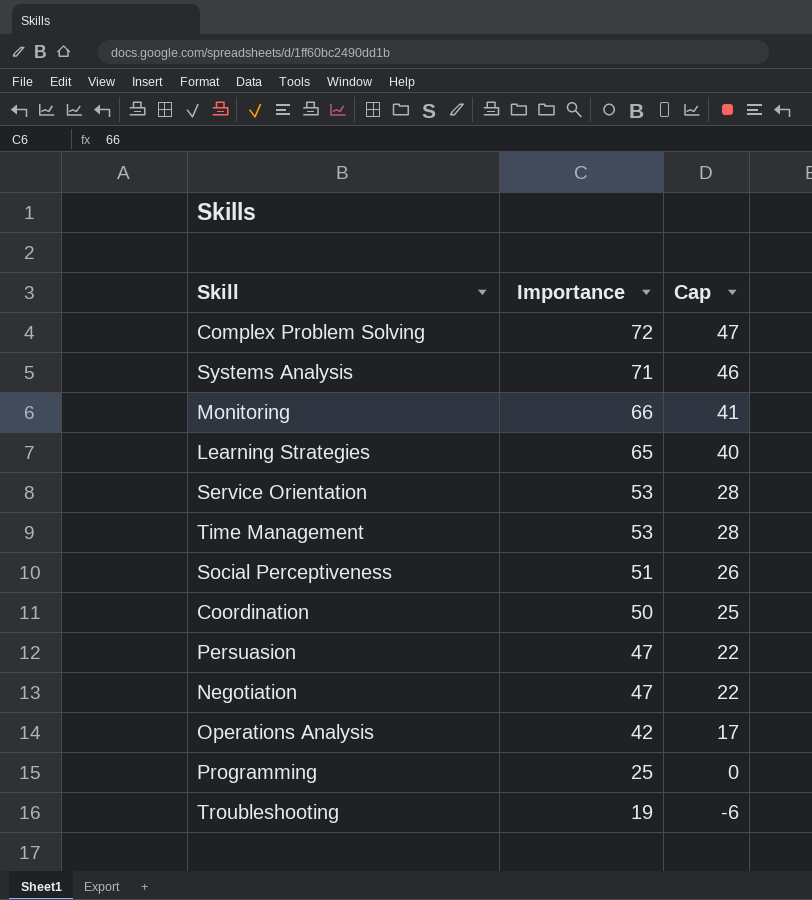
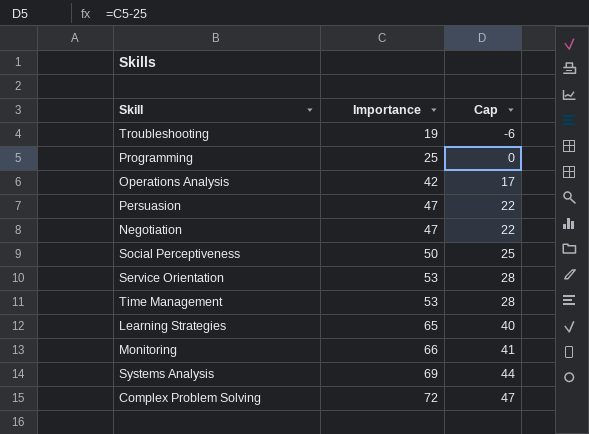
row order: Importance descending -> Importance ascending
row Coordination: 50 | 25 -> none
Social Perceptiveness | Importance: 51 -> 50
Social Perceptiveness | Cap: 26 -> 25
Systems Analysis | Importance: 71 -> 69
Systems Analysis | Cap: 46 -> 44

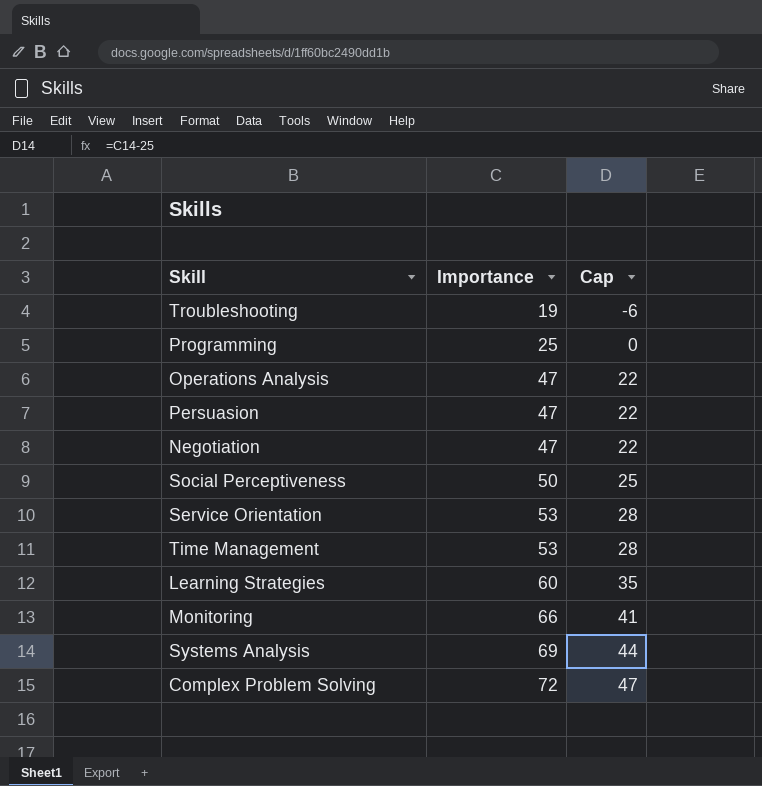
Operations Analysis | Importance: 42 -> 47
Operations Analysis | Cap: 17 -> 22
Learning Strategies | Importance: 65 -> 60
Learning Strategies | Cap: 40 -> 35

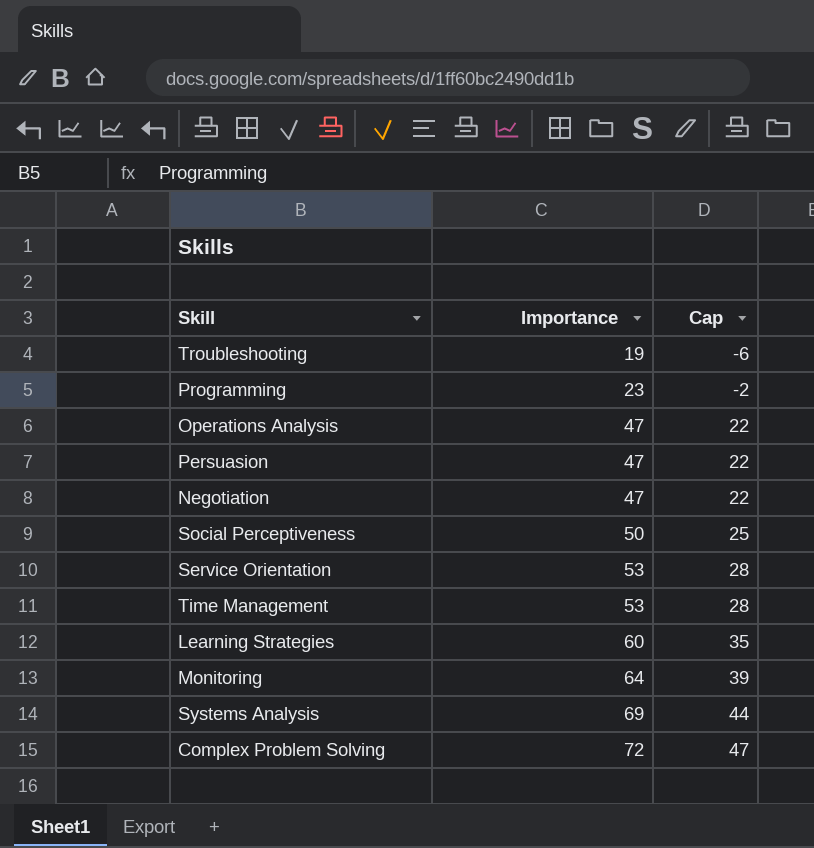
Programming | Importance: 25 -> 23
Programming | Cap: 0 -> -2
Monitoring | Importance: 66 -> 64
Monitoring | Cap: 41 -> 39

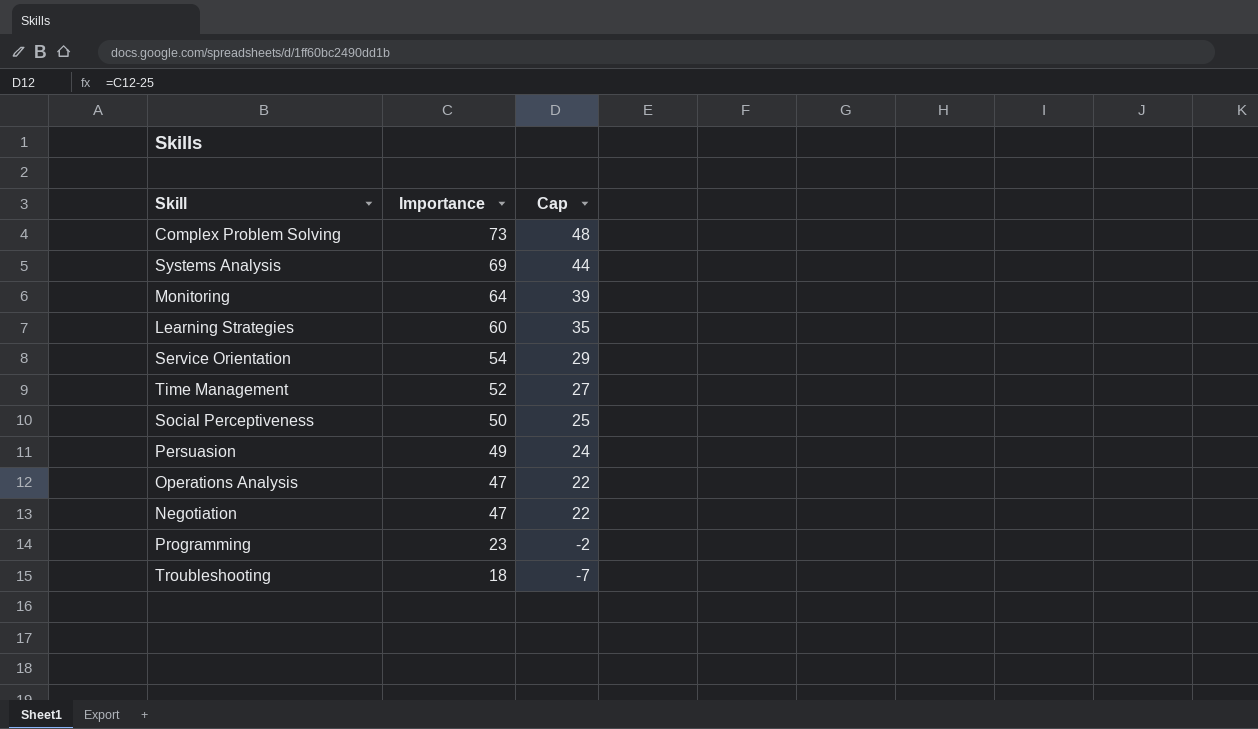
row order: Importance ascending -> Importance descending
Complex Problem Solving | Importance: 72 -> 73
Complex Problem Solving | Cap: 47 -> 48
Service Orientation | Importance: 53 -> 54
Service Orientation | Cap: 28 -> 29
Time Management | Importance: 53 -> 52
Time Management | Cap: 28 -> 27
Persuasion | Importance: 47 -> 49
Persuasion | Cap: 22 -> 24
Troubleshooting | Importance: 19 -> 18
Troubleshooting | Cap: -6 -> -7

